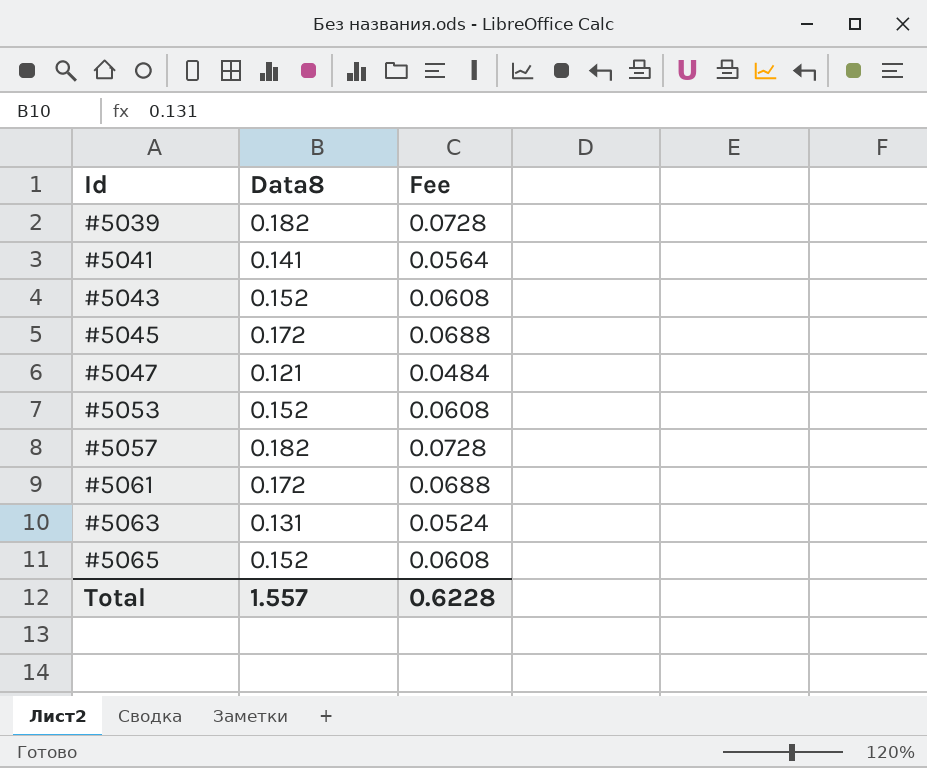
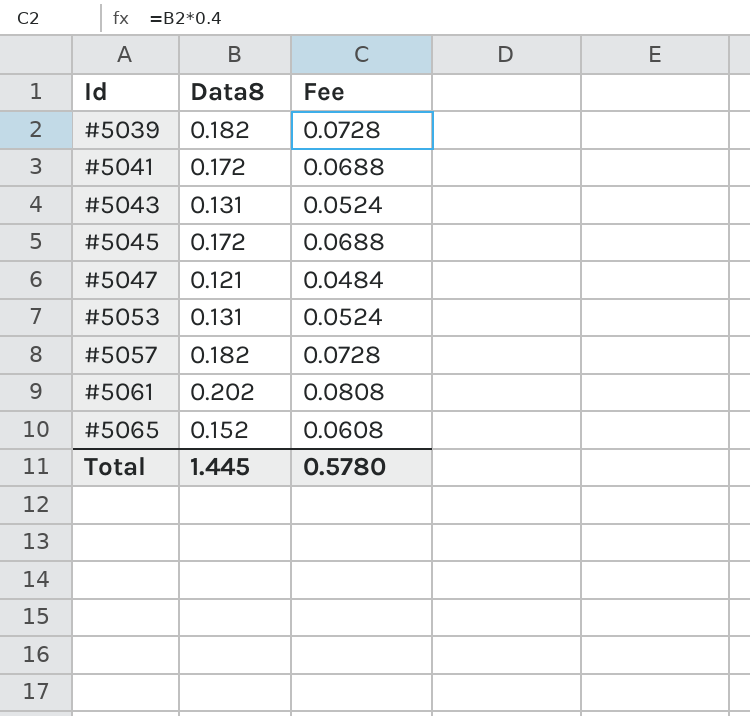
row #5063: 0.131 | 0.0524 -> none
#5041 | Data8: 0.141 -> 0.172
#5041 | Fee: 0.0564 -> 0.0688
#5043 | Data8: 0.152 -> 0.131
#5043 | Fee: 0.0608 -> 0.0524
#5053 | Data8: 0.152 -> 0.131
#5053 | Fee: 0.0608 -> 0.0524
#5061 | Data8: 0.172 -> 0.202
#5061 | Fee: 0.0688 -> 0.0808
Total | Data8: 1.557 -> 1.445
Total | Fee: 0.6228 -> 0.5780

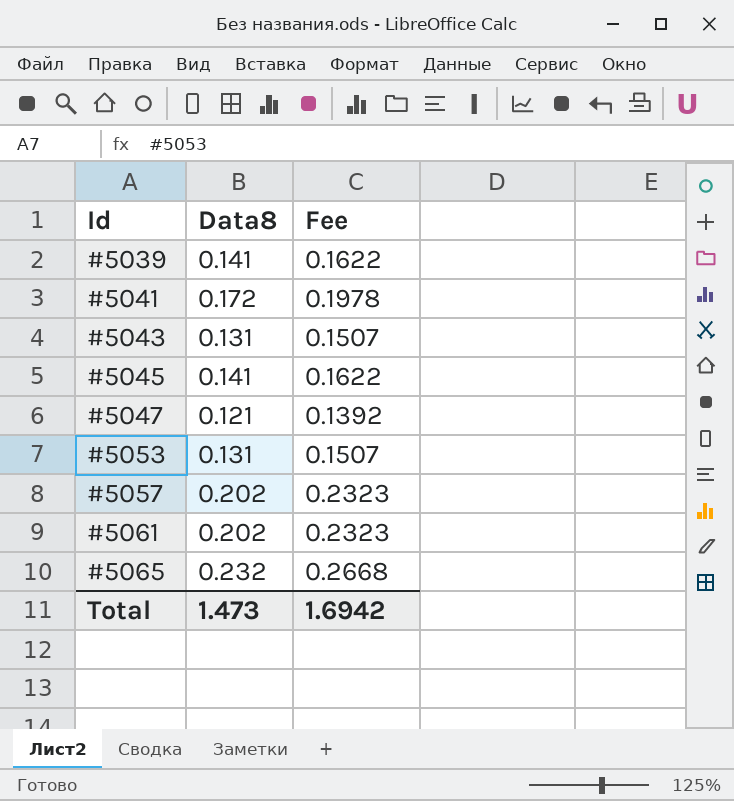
column Fee | formula: [Data8] * 0.4 -> [Data8] * 1.15
#5039 | Data8: 0.182 -> 0.141
#5045 | Data8: 0.172 -> 0.141
#5057 | Data8: 0.182 -> 0.202
#5065 | Data8: 0.152 -> 0.232
Total | Data8: 1.445 -> 1.473
Total | Fee: 0.5780 -> 1.6942

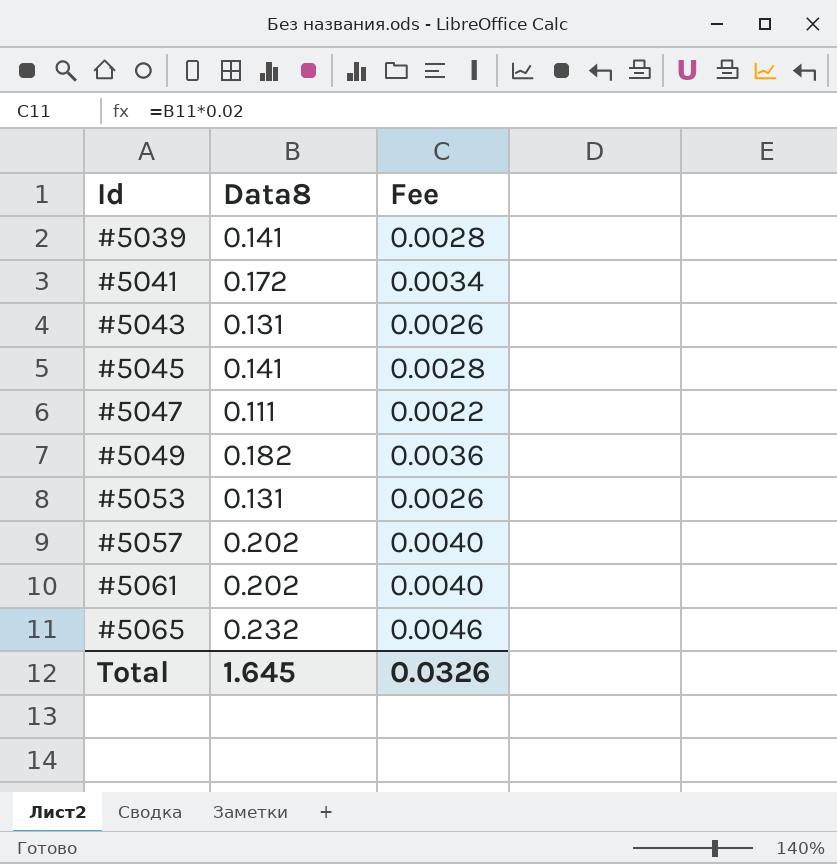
column Fee | formula: [Data8] * 1.15 -> [Data8] * 0.02
#5047 | Data8: 0.121 -> 0.111
row #5049: none -> 0.182 | 0.0036
Total | Data8: 1.473 -> 1.645
Total | Fee: 1.6942 -> 0.0326

